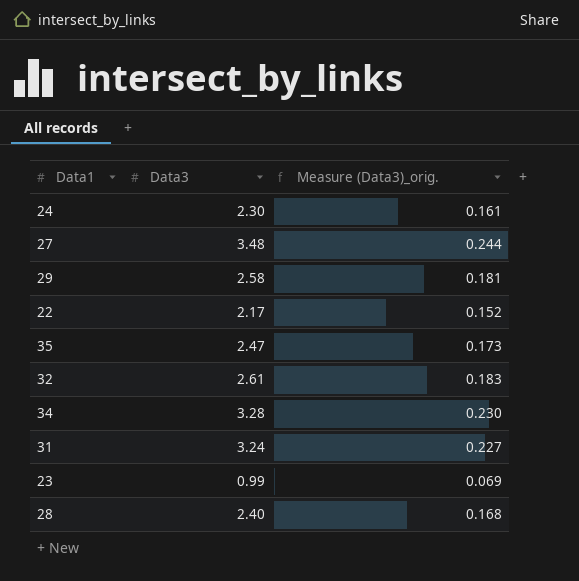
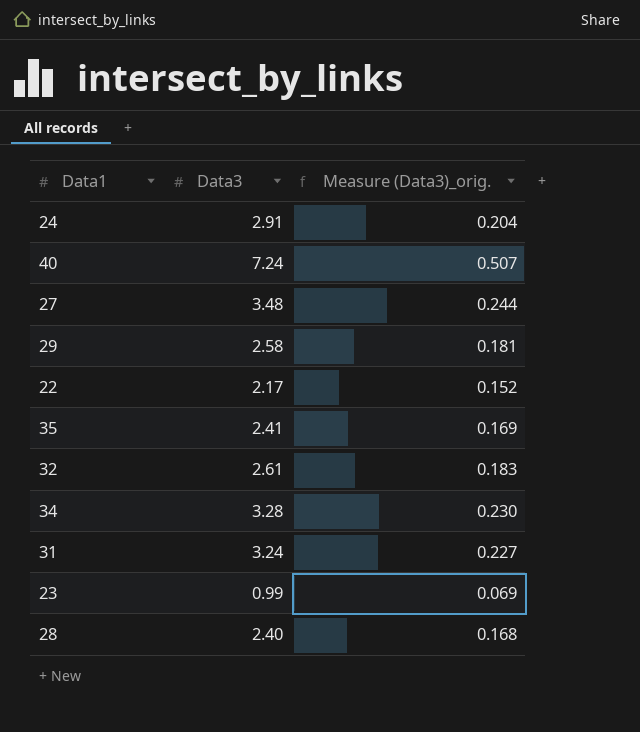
24 | Data3: 2.30 -> 2.91
24 | Measure (Data3)_orig.: 0.161 -> 0.204
row 40: none -> 7.24 | 0.507
35 | Data3: 2.47 -> 2.41
35 | Measure (Data3)_orig.: 0.173 -> 0.169

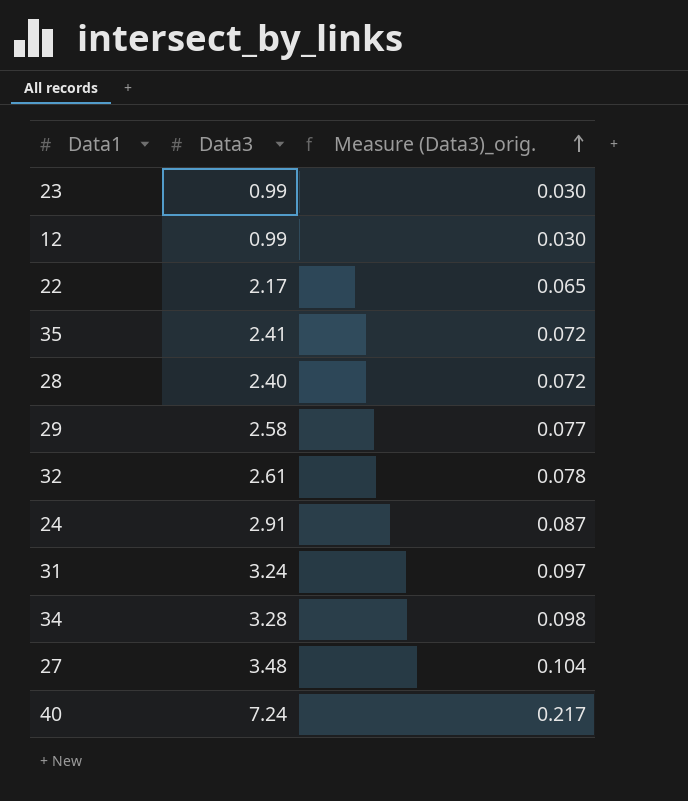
row order: none -> Measure (Data3)_orig. ascending
column Measure (Data3)_orig. | formula: [Data3] * 0.07 -> [Data3] * 0.03
row 12: none -> 0.99 | 0.030

